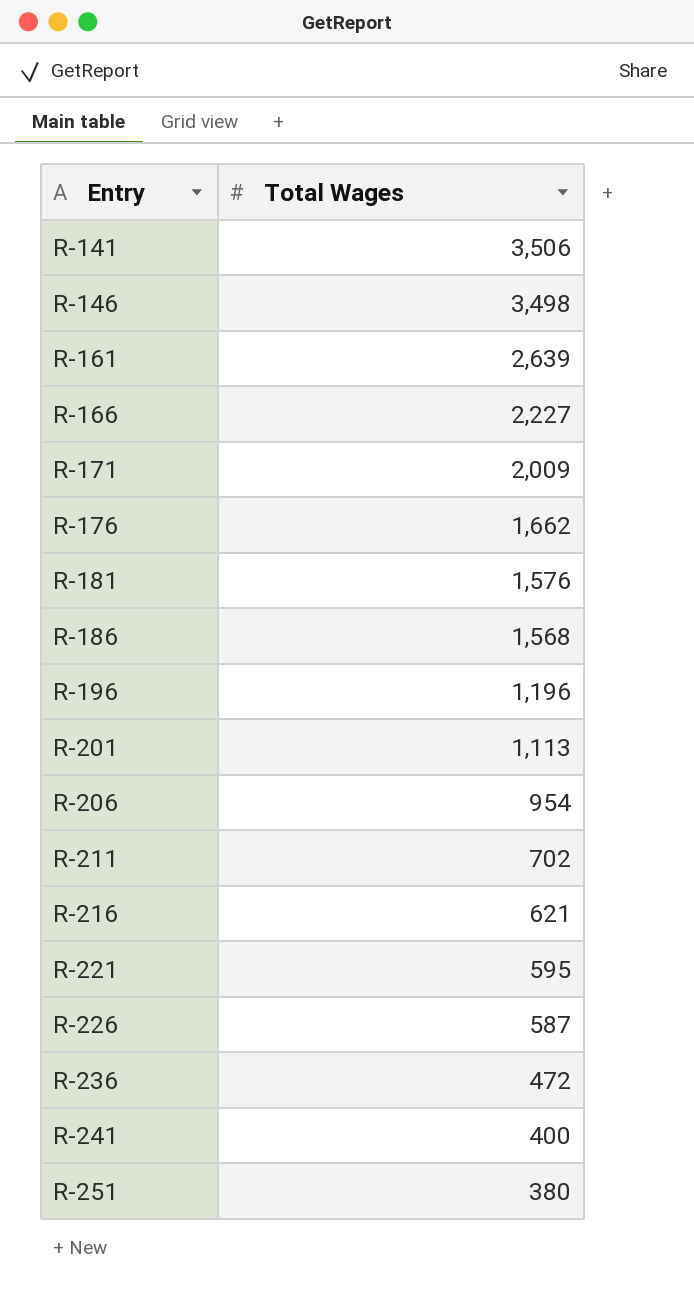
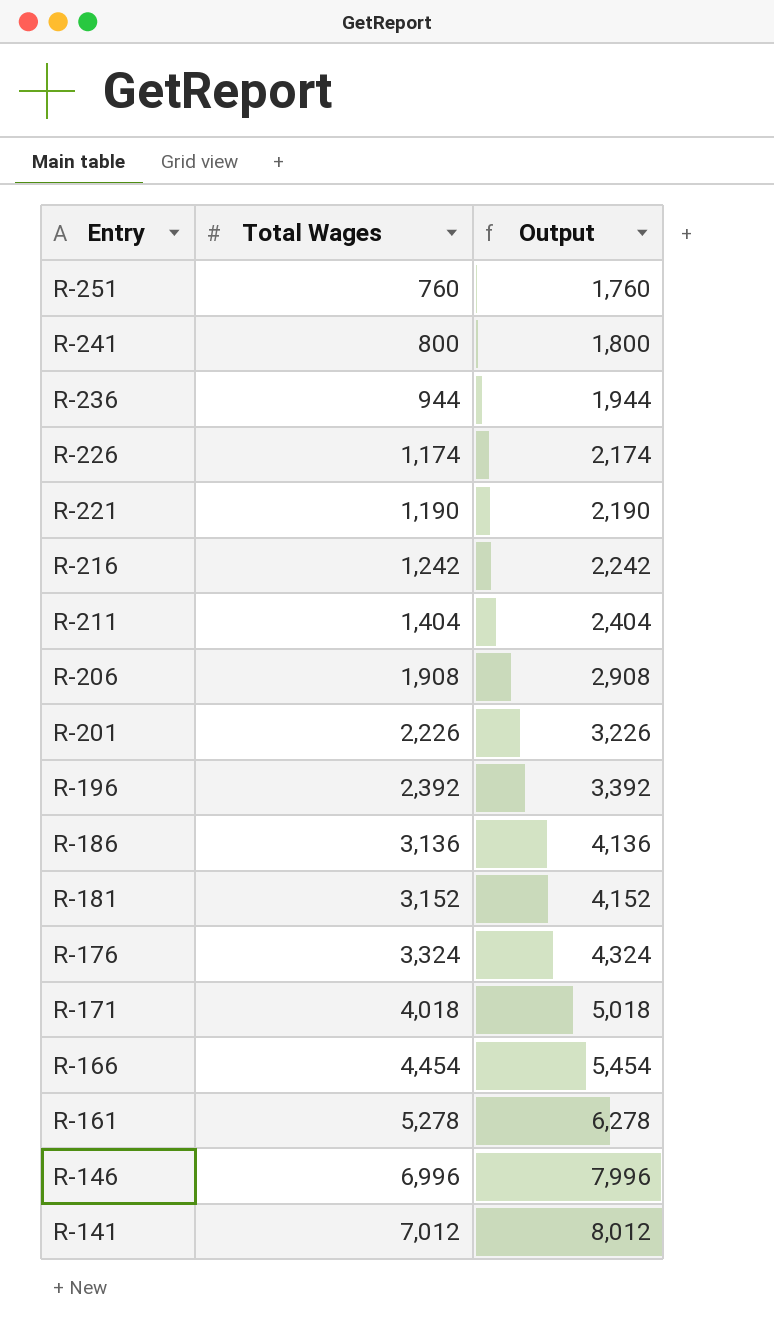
row order: Entry ascending -> Entry descending
column Output | formula: none -> [Total Wages] + 1000
R-251 | Total Wages: 380 -> 760
R-241 | Total Wages: 400 -> 800
R-236 | Total Wages: 472 -> 944
R-226 | Total Wages: 587 -> 1,174
R-221 | Total Wages: 595 -> 1,190
R-216 | Total Wages: 621 -> 1,242
R-211 | Total Wages: 702 -> 1,404
R-206 | Total Wages: 954 -> 1,908
R-201 | Total Wages: 1,113 -> 2,226
R-196 | Total Wages: 1,196 -> 2,392
R-186 | Total Wages: 1,568 -> 3,136
R-181 | Total Wages: 1,576 -> 3,152
R-176 | Total Wages: 1,662 -> 3,324
R-171 | Total Wages: 2,009 -> 4,018
R-166 | Total Wages: 2,227 -> 4,454
R-161 | Total Wages: 2,639 -> 5,278
R-146 | Total Wages: 3,498 -> 6,996
R-141 | Total Wages: 3,506 -> 7,012

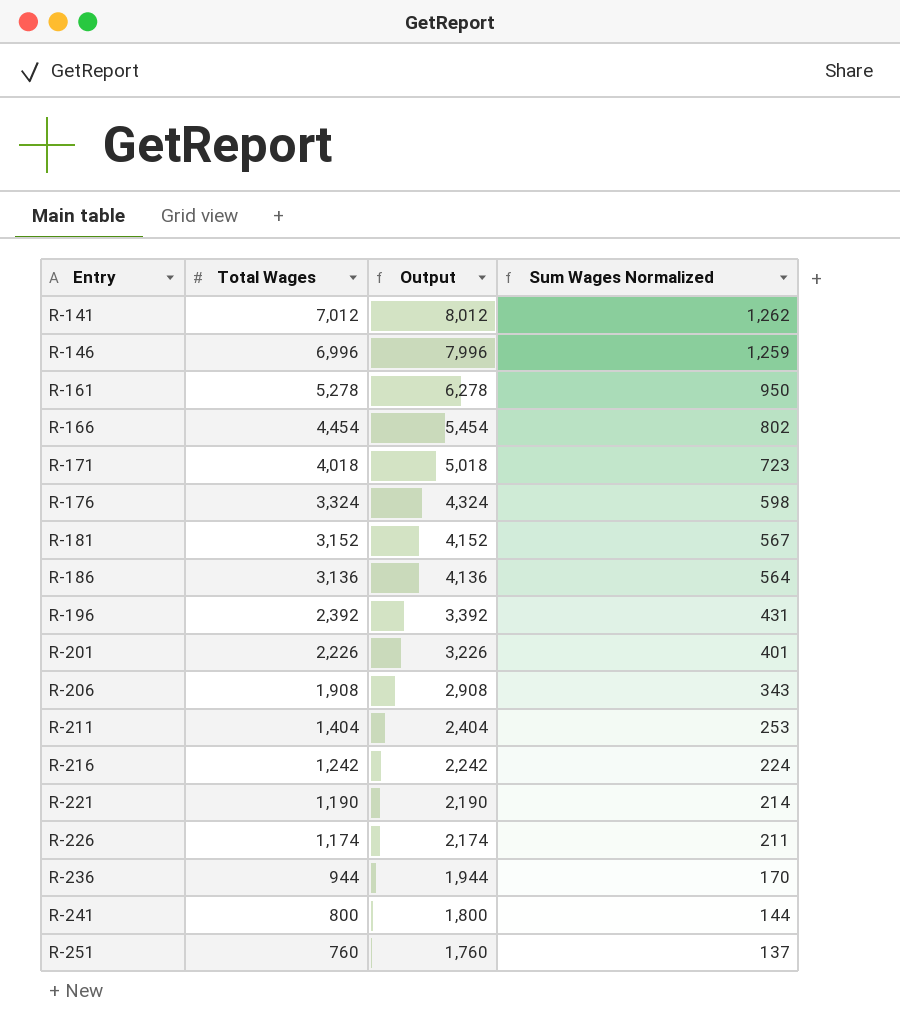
row order: Entry descending -> Entry ascending
column Sum Wages Normalized | formula: none -> [Total Wages] * 0.18

